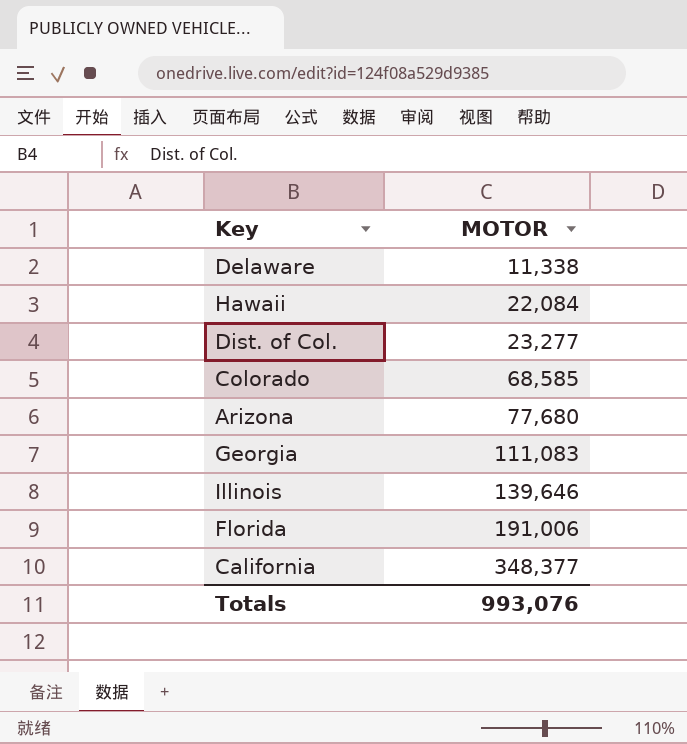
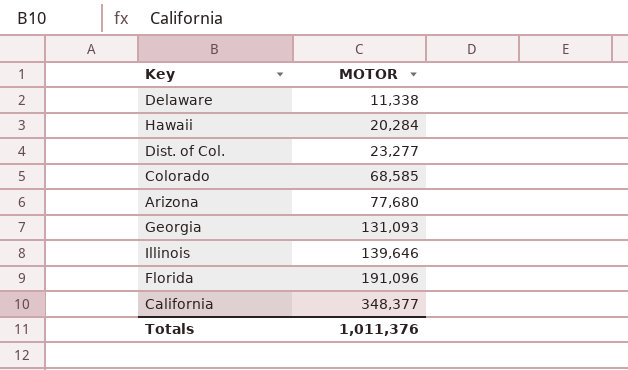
Hawaii | MOTOR: 22,084 -> 20,284
Georgia | MOTOR: 111,083 -> 131,093
Florida | MOTOR: 191,006 -> 191,096
Totals | MOTOR: 993,076 -> 1,011,376

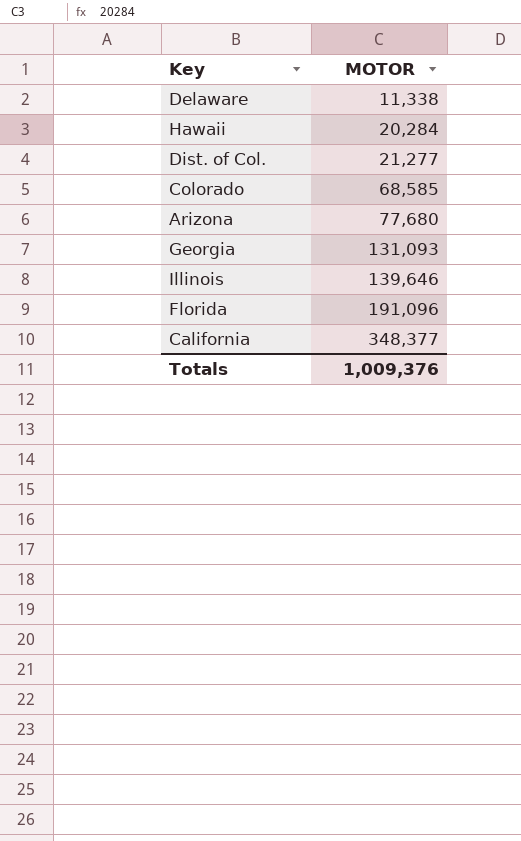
Dist. of Col. | MOTOR: 23,277 -> 21,277
Totals | MOTOR: 1,011,376 -> 1,009,376

